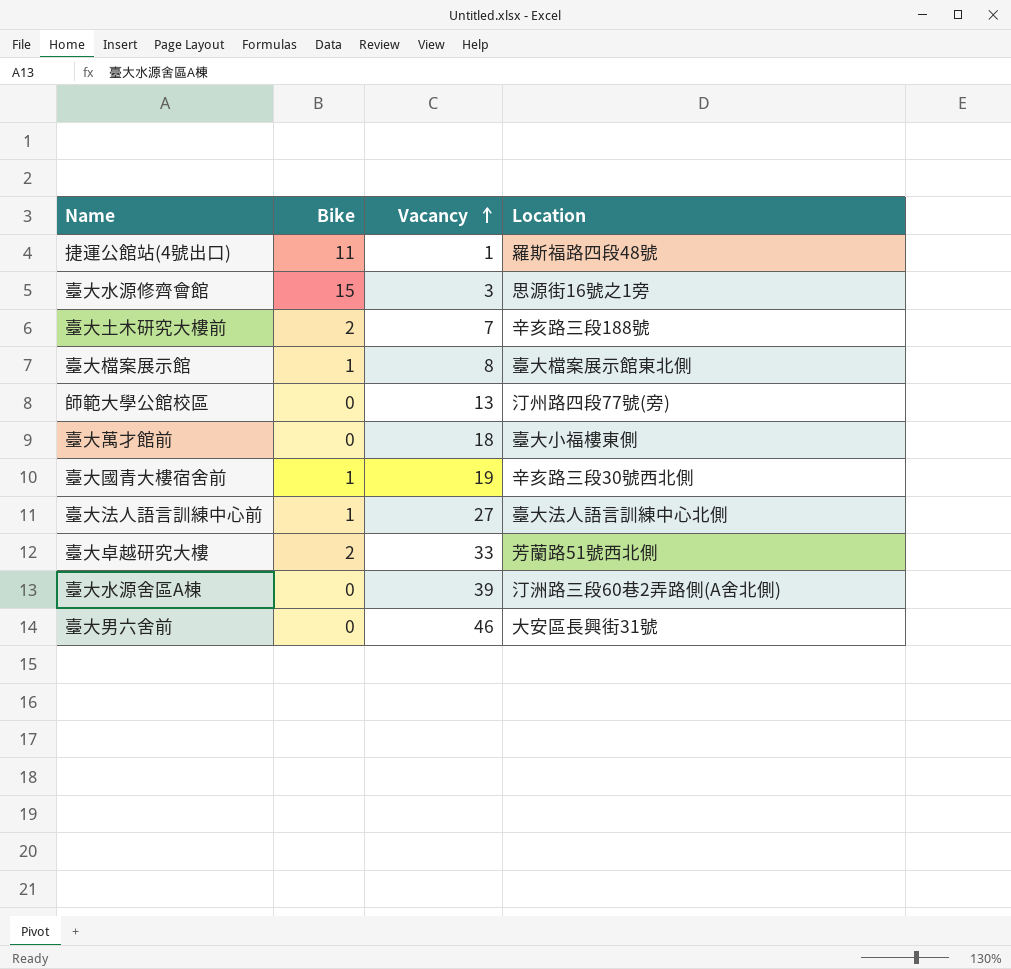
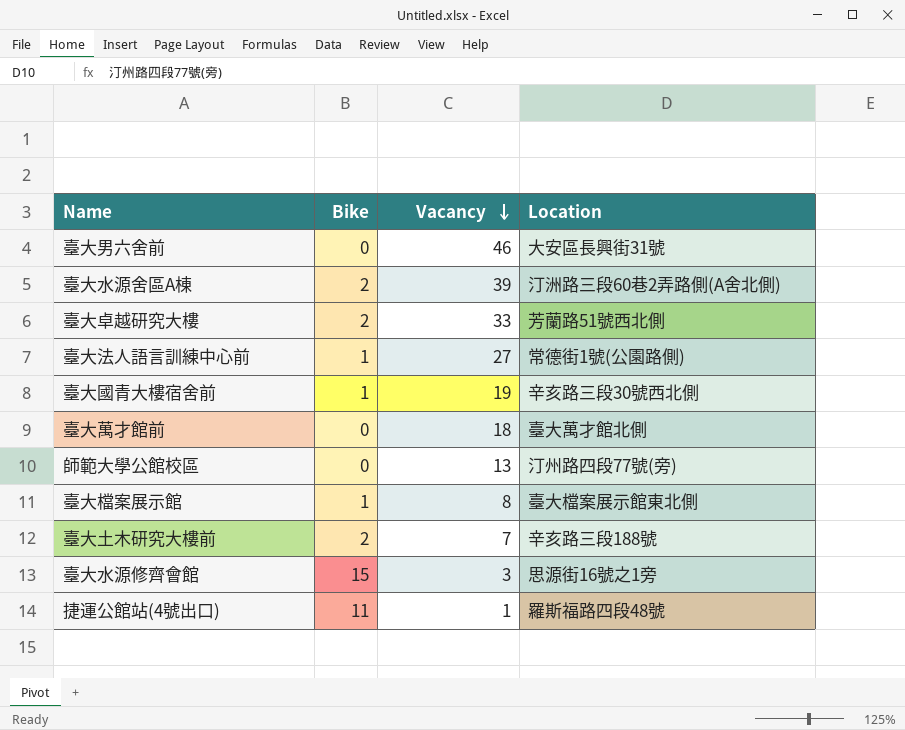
row order: Vacancy ascending -> Vacancy descending
臺大水源舍區A棟 | Bike: 0 -> 2
臺大法人語言訓練中心前 | Location: 臺大法人語言訓練中心北側 -> 常德街1號(公園路側)
臺大萬才館前 | Location: 臺大小福樓東側 -> 臺大萬才館北側

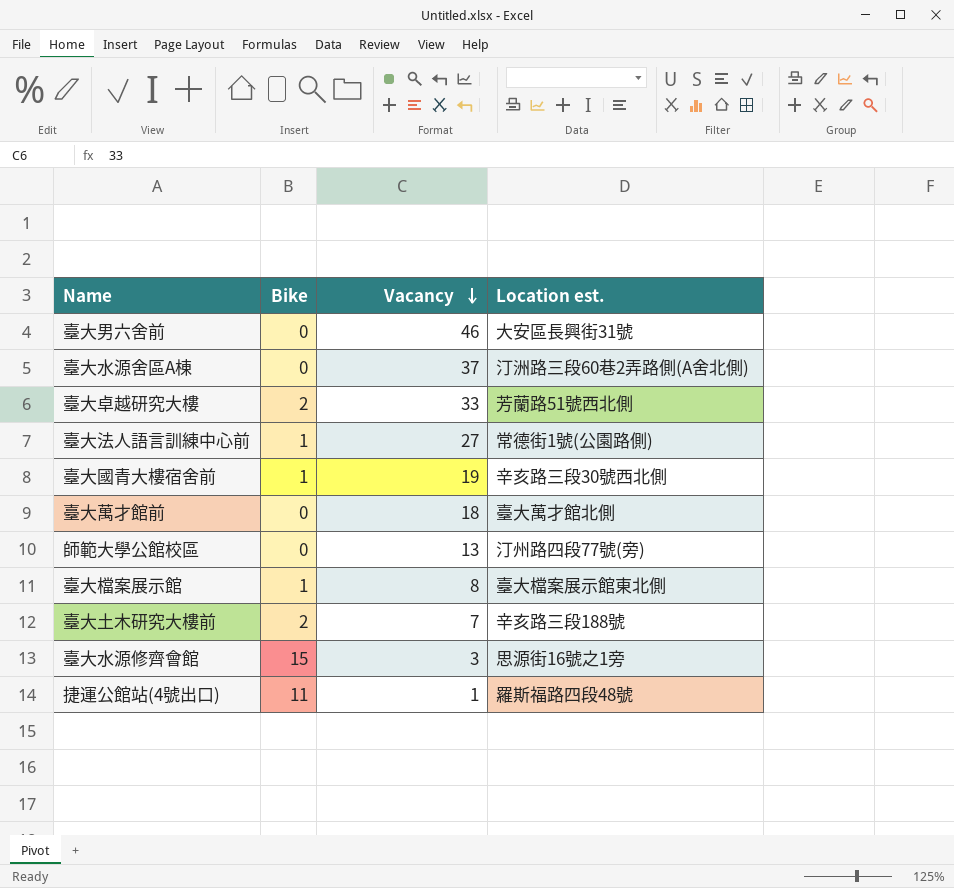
column name: Location -> Location est.
臺大水源舍區A棟 | Bike: 2 -> 0
臺大水源舍區A棟 | Vacancy: 39 -> 37

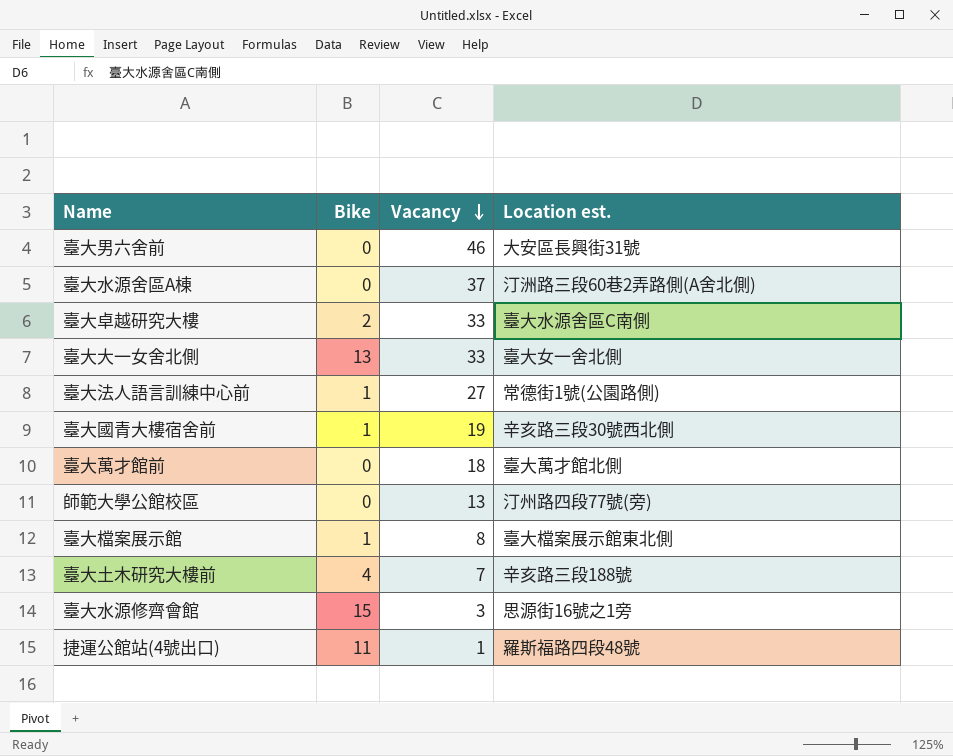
臺大卓越研究大樓 | Location est.: 芳蘭路51號西北側 -> 臺大水源舍區C南側
row 臺大大一女舍北側: none -> 13 | 33 | 臺大女一舍北側
臺大土木研究大樓前 | Bike: 2 -> 4

